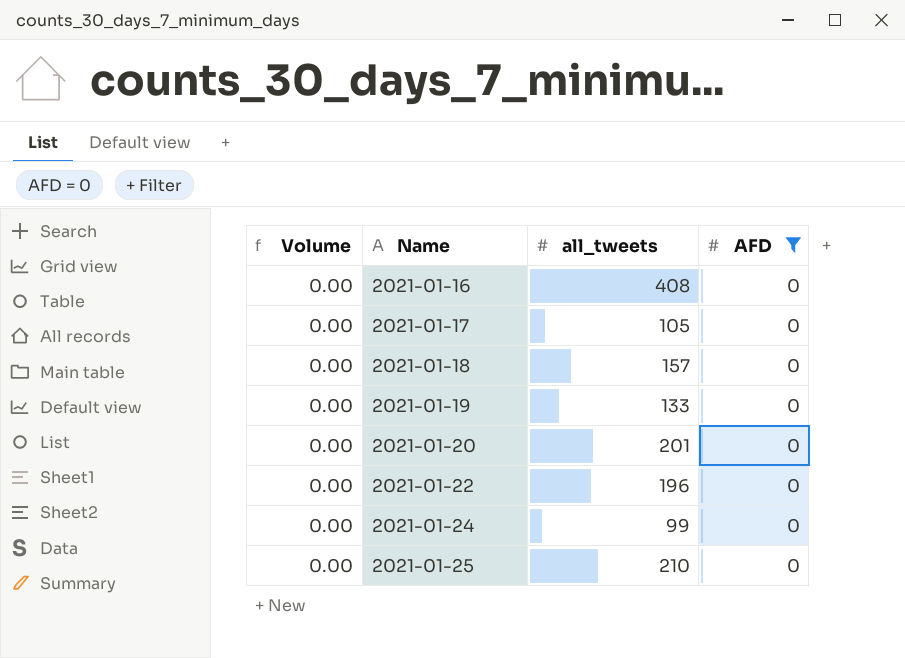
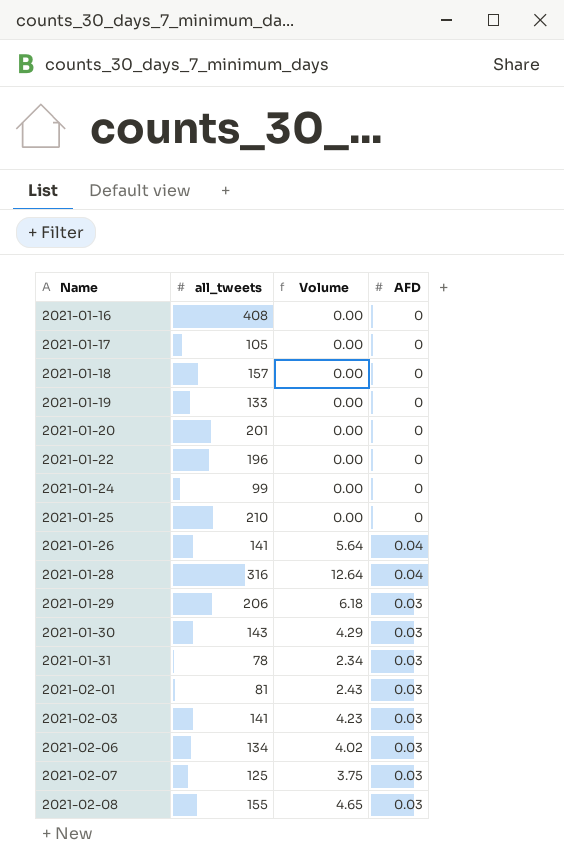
filter: AFD = 0 -> none
column Volume | position: 1 -> 3

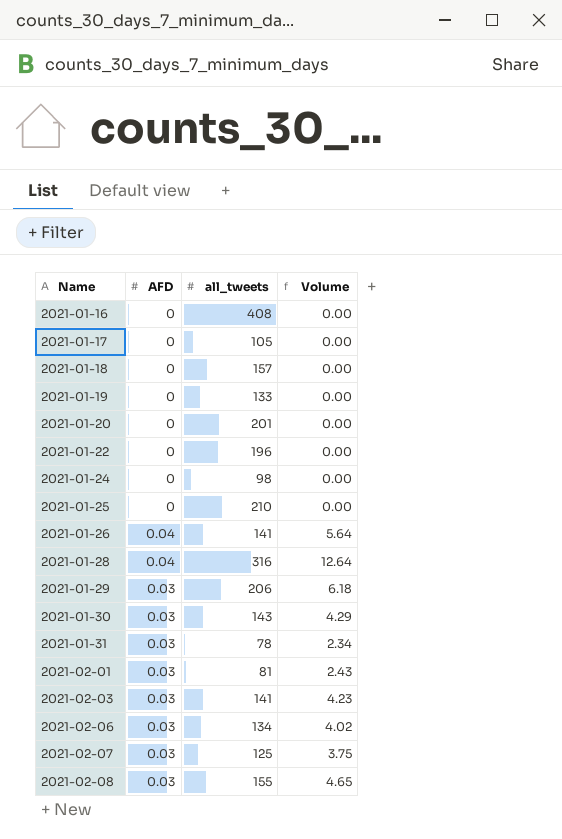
column AFD | position: 4 -> 2
2021-01-24 | all_tweets: 99 -> 98

